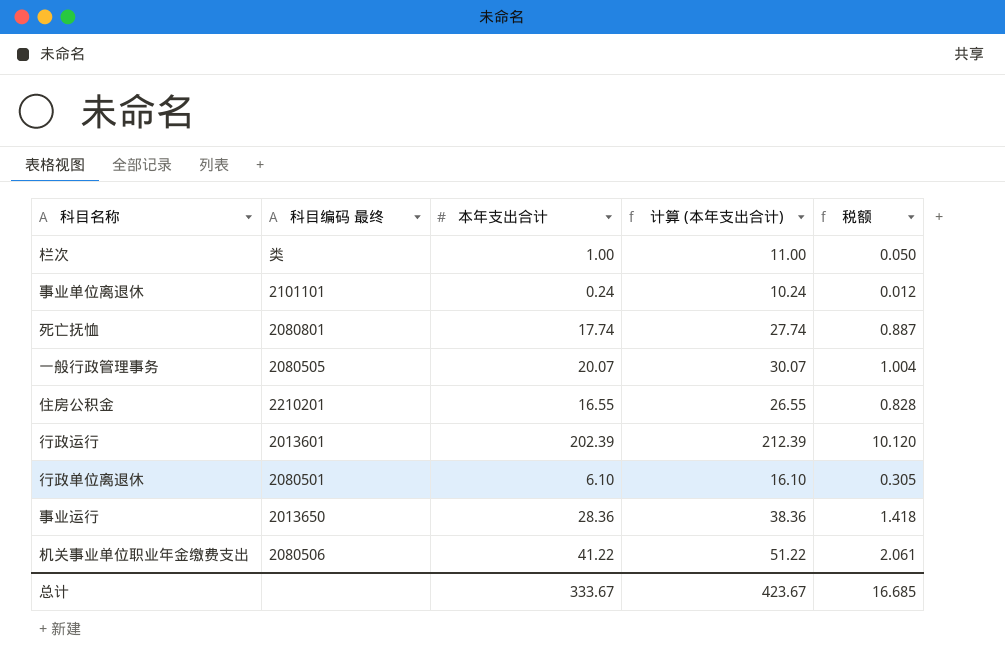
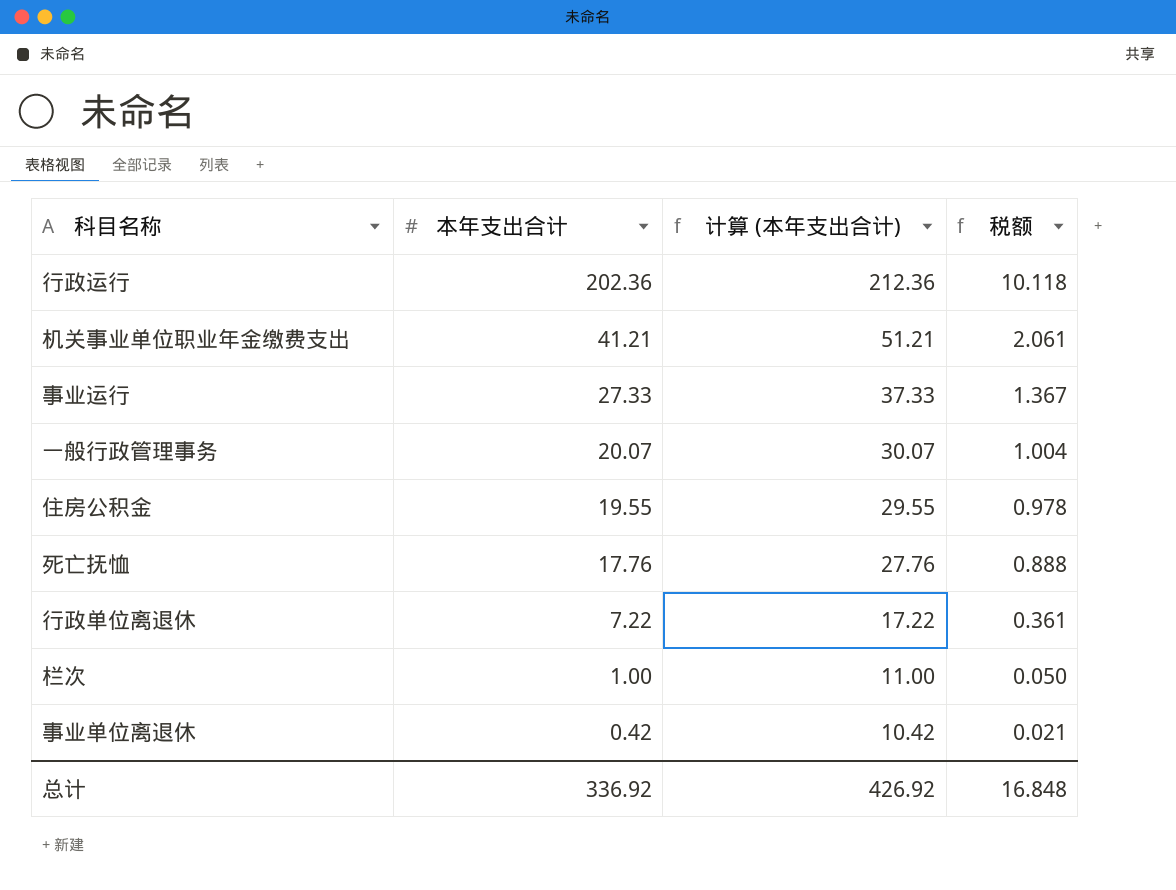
row order: none -> 本年支出合计 descending
column 科目编码 最终 | position: 2 -> none
行政运行 | 本年支出合计: 202.39 -> 202.36
行政运行 | 计算 (本年支出合计): 212.39 -> 212.36
行政运行 | 税额: 10.120 -> 10.118
机关事业单位职业年金缴费支出 | 本年支出合计: 41.22 -> 41.21
机关事业单位职业年金缴费支出 | 计算 (本年支出合计): 51.22 -> 51.21
事业运行 | 本年支出合计: 28.36 -> 27.33
事业运行 | 计算 (本年支出合计): 38.36 -> 37.33
事业运行 | 税额: 1.418 -> 1.367
住房公积金 | 本年支出合计: 16.55 -> 19.55
住房公积金 | 计算 (本年支出合计): 26.55 -> 29.55
住房公积金 | 税额: 0.828 -> 0.978
死亡抚恤 | 本年支出合计: 17.74 -> 17.76
死亡抚恤 | 计算 (本年支出合计): 27.74 -> 27.76
死亡抚恤 | 税额: 0.887 -> 0.888
行政单位离退休 | 本年支出合计: 6.10 -> 7.22
行政单位离退休 | 计算 (本年支出合计): 16.10 -> 17.22
行政单位离退休 | 税额: 0.305 -> 0.361
事业单位离退休 | 本年支出合计: 0.24 -> 0.42
事业单位离退休 | 计算 (本年支出合计): 10.24 -> 10.42
事业单位离退休 | 税额: 0.012 -> 0.021
总计 | 本年支出合计: 333.67 -> 336.92
总计 | 计算 (本年支出合计): 423.67 -> 426.92
总计 | 税额: 16.685 -> 16.848

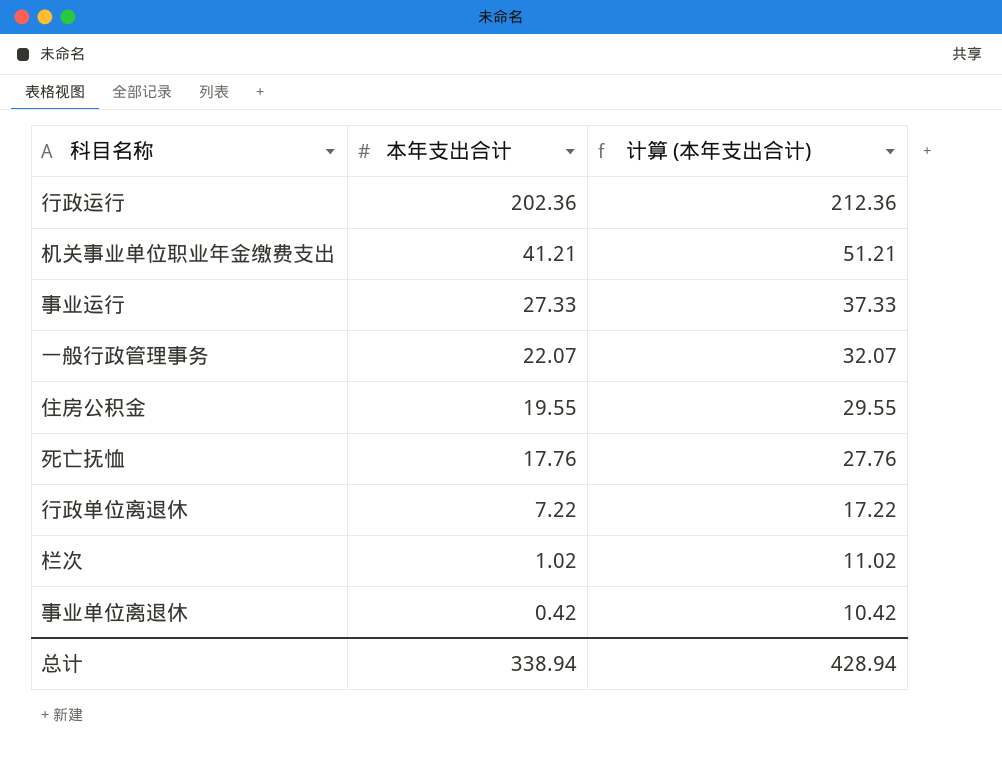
column 税额 | formula: [本年支出合计] * 0.05 -> none
一般行政管理事务 | 本年支出合计: 20.07 -> 22.07
一般行政管理事务 | 计算 (本年支出合计): 30.07 -> 32.07
栏次 | 本年支出合计: 1.00 -> 1.02
栏次 | 计算 (本年支出合计): 11.00 -> 11.02
总计 | 本年支出合计: 336.92 -> 338.94
总计 | 计算 (本年支出合计): 426.92 -> 428.94

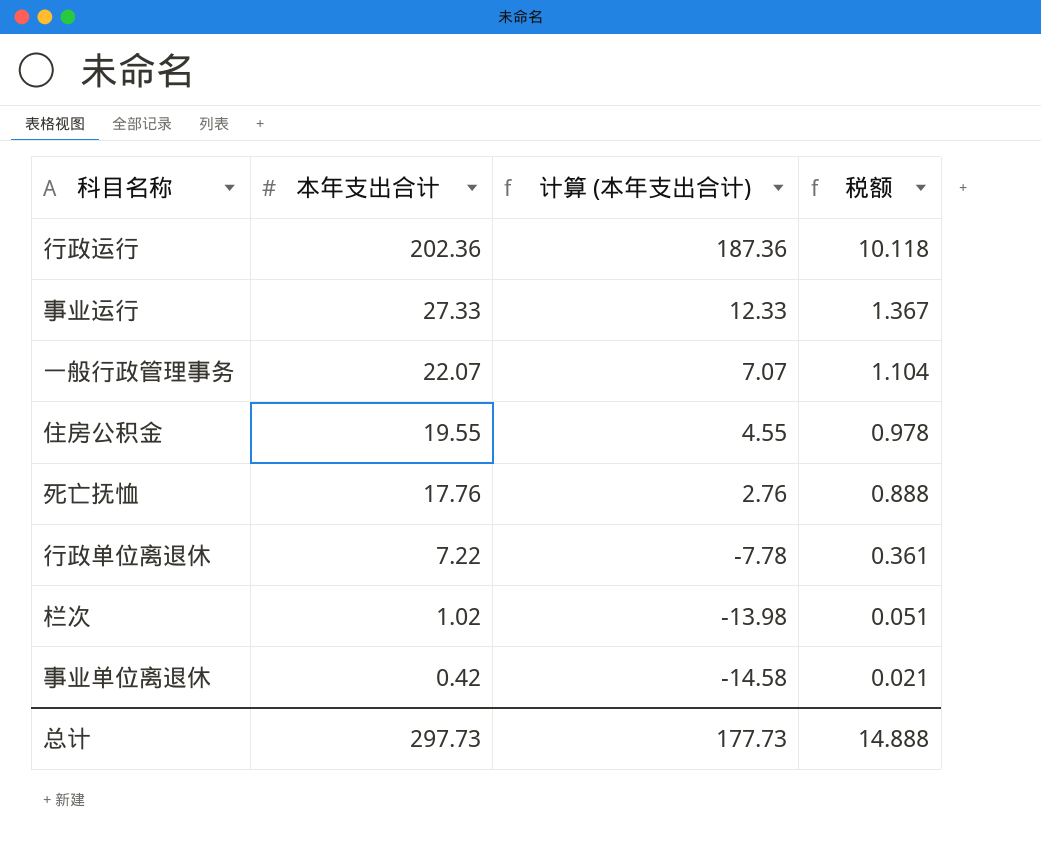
column 计算 (本年支出合计) | formula: [本年支出合计] + 10 -> [本年支出合计] - 15
column 税额 | formula: none -> [本年支出合计] * 0.05
row 机关事业单位职业年金缴费支出: 41.21 | 51.21 -> none
总计 | 本年支出合计: 338.94 -> 297.73
总计 | 计算 (本年支出合计): 428.94 -> 177.73

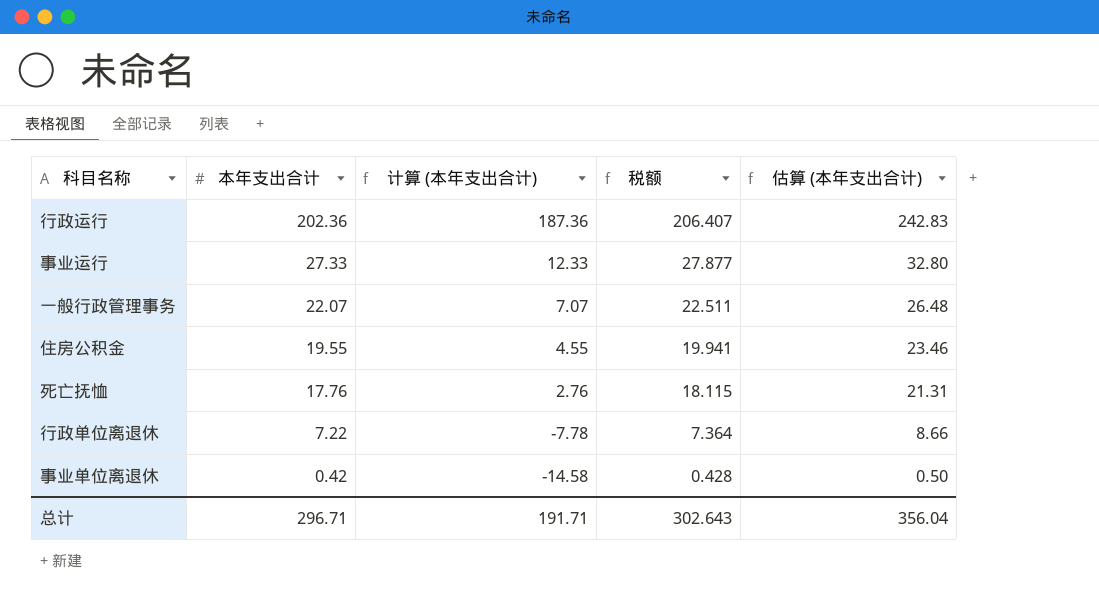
column 税额 | formula: [本年支出合计] * 0.05 -> [本年支出合计] * 1.02
column 估算 (本年支出合计) | formula: none -> [本年支出合计] * 1.2
row 栏次: 1.02 | -13.98 | 0.051 -> none
总计 | 本年支出合计: 297.73 -> 296.71
总计 | 计算 (本年支出合计): 177.73 -> 191.71
总计 | 税额: 14.888 -> 302.643

